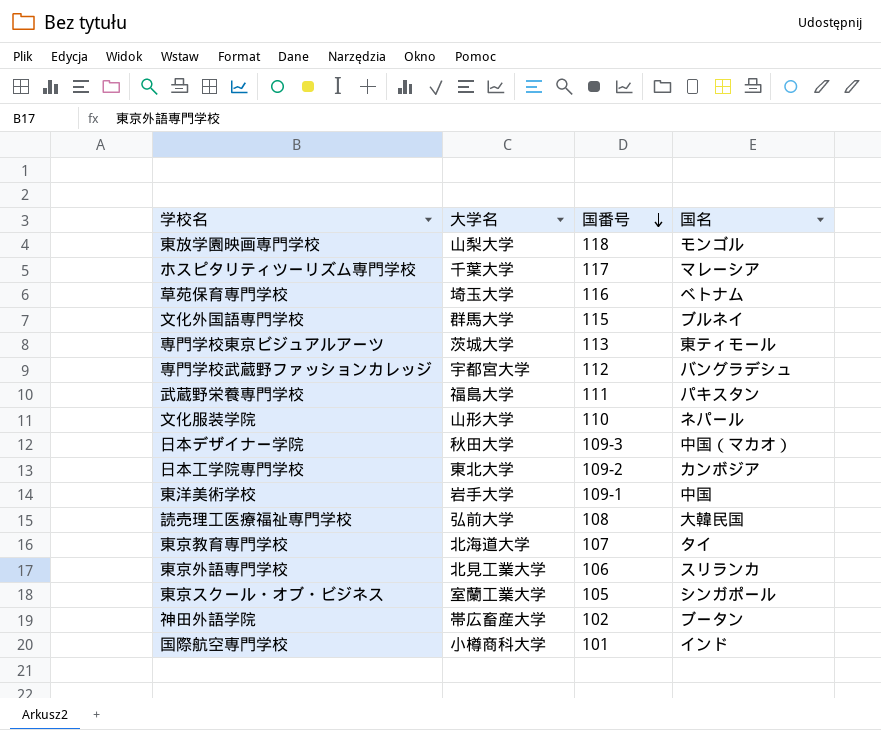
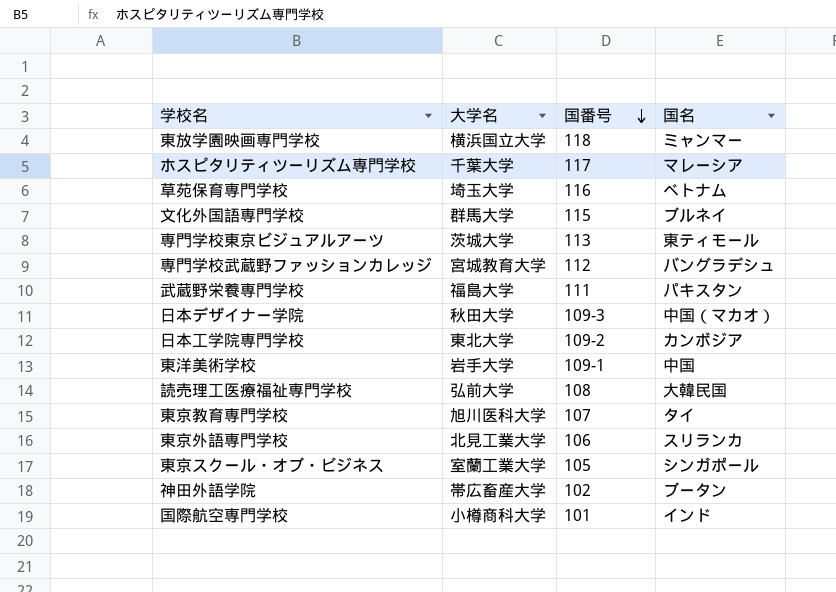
row 文化服装学院: 山形大学 | 110 | ネパール -> none
東放学園映画専門学校 | 大学名: 山梨大学 -> 横浜国立大学
東放学園映画専門学校 | 国名: モンゴル -> ミャンマー
専門学校武蔵野ファッションカレッジ | 大学名: 宇都宮大学 -> 宮城教育大学
東京教育専門学校 | 大学名: 北海道大学 -> 旭川医科大学

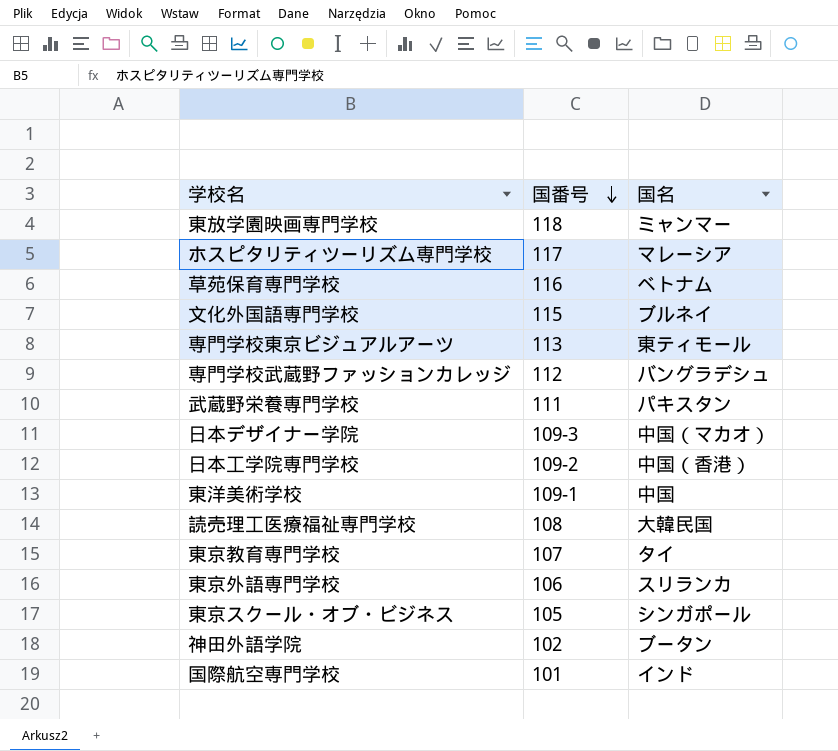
column 大学名 | position: 2 -> none
日本工学院専門学校 | 国名: カンボジア -> 中国（香港）

